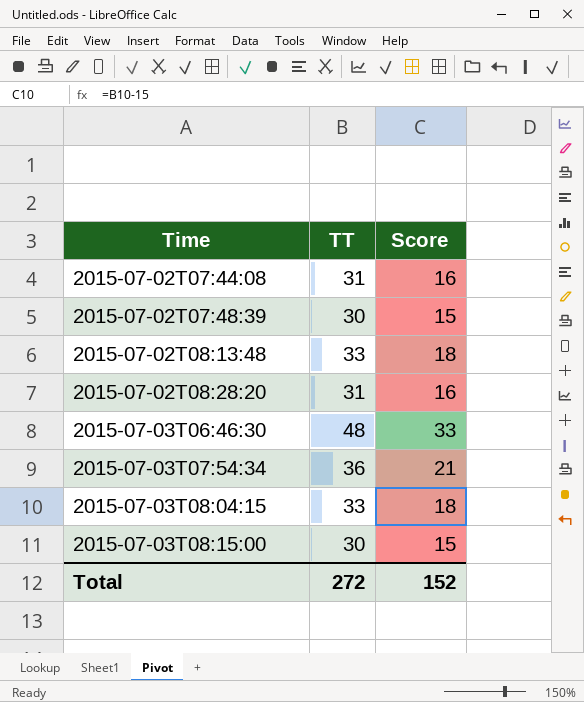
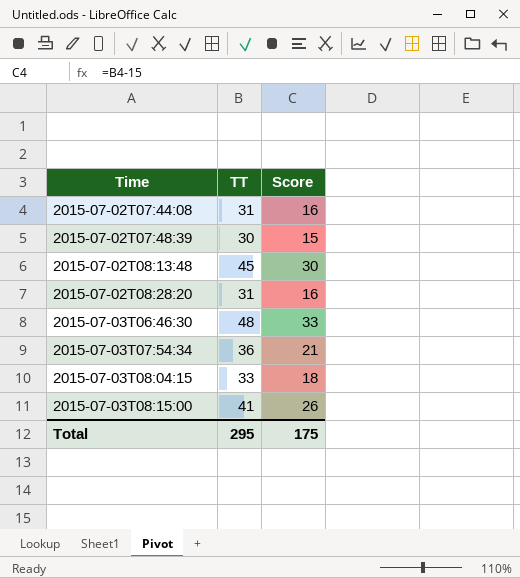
2015-07-02T08:13:48 | TT: 33 -> 45
2015-07-02T08:13:48 | Score: 18 -> 30
2015-07-03T08:15:00 | TT: 30 -> 41
2015-07-03T08:15:00 | Score: 15 -> 26
Total | TT: 272 -> 295
Total | Score: 152 -> 175

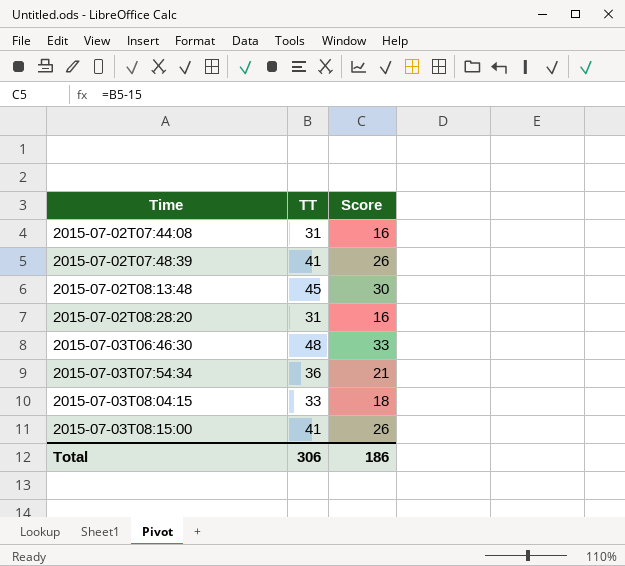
2015-07-02T07:48:39 | TT: 30 -> 41
2015-07-02T07:48:39 | Score: 15 -> 26
Total | TT: 295 -> 306
Total | Score: 175 -> 186

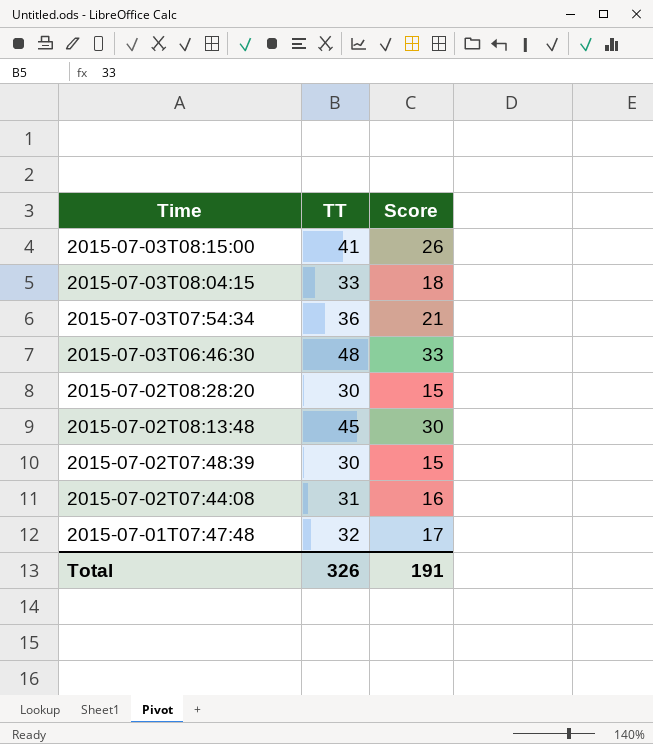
row order: Time ascending -> Time descending
2015-07-02T08:28:20 | TT: 31 -> 30
2015-07-02T08:28:20 | Score: 16 -> 15
2015-07-02T07:48:39 | TT: 41 -> 30
2015-07-02T07:48:39 | Score: 26 -> 15
row 2015-07-01T07:47:48: none -> 32 | 17
Total | TT: 306 -> 326
Total | Score: 186 -> 191

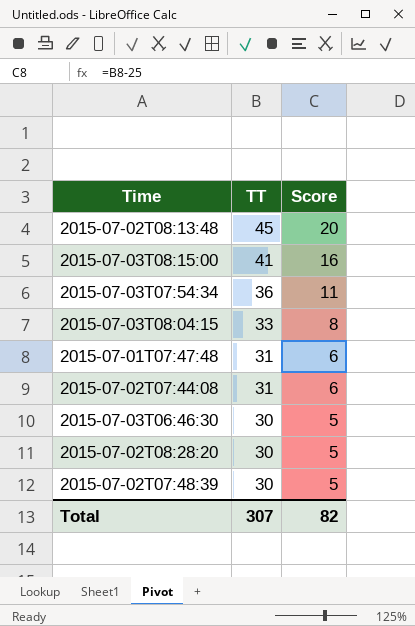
row order: Time descending -> TT descending
column Score | formula: [TT] - 15 -> [TT] - 25
2015-07-01T07:47:48 | TT: 32 -> 31
2015-07-03T06:46:30 | TT: 48 -> 30
Total | TT: 326 -> 307
Total | Score: 191 -> 82

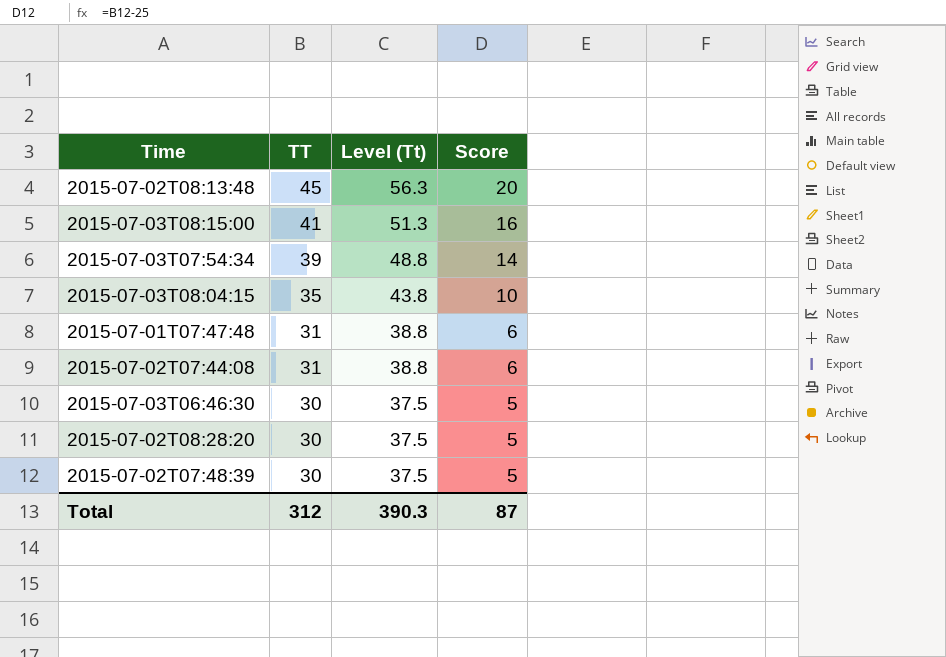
column Level (Tt) | formula: none -> [TT] * 1.25
2015-07-03T07:54:34 | TT: 36 -> 39
2015-07-03T07:54:34 | Score: 11 -> 14
2015-07-03T08:04:15 | TT: 33 -> 35
2015-07-03T08:04:15 | Score: 8 -> 10
Total | TT: 307 -> 312
Total | Score: 82 -> 87

